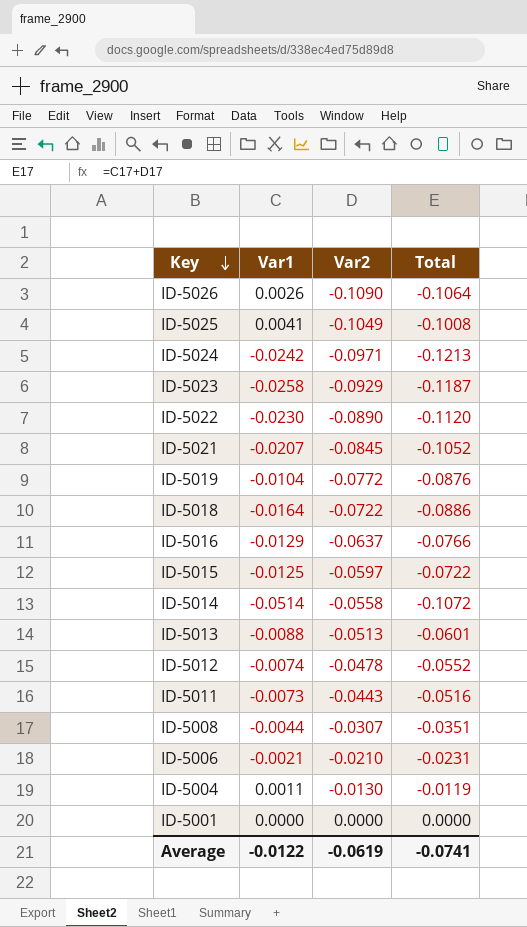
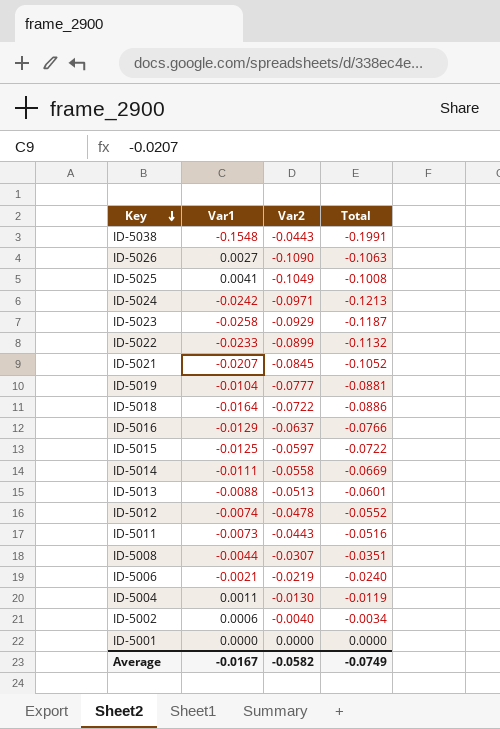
row ID-5038: none -> -0.1548 | -0.0443 | -0.1991
ID-5026 | Var1: 0.0026 -> 0.0027
ID-5026 | Total: -0.1064 -> -0.1063
ID-5022 | Var1: -0.0230 -> -0.0233
ID-5022 | Var2: -0.0890 -> -0.0899
ID-5022 | Total: -0.1120 -> -0.1132
ID-5019 | Var2: -0.0772 -> -0.0777
ID-5019 | Total: -0.0876 -> -0.0881
ID-5014 | Var1: -0.0514 -> -0.0111
ID-5014 | Total: -0.1072 -> -0.0669
ID-5006 | Var2: -0.0210 -> -0.0219
ID-5006 | Total: -0.0231 -> -0.0240
row ID-5002: none -> 0.0006 | -0.0040 | -0.0034
Average | Var1: -0.0122 -> -0.0167
Average | Var2: -0.0619 -> -0.0582
Average | Total: -0.0741 -> -0.0749

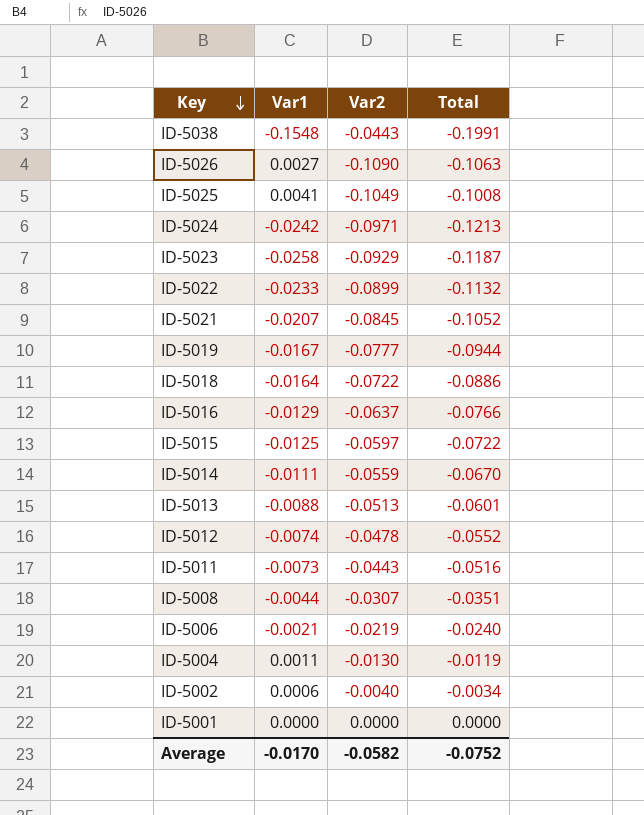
ID-5019 | Var1: -0.0104 -> -0.0167
ID-5019 | Total: -0.0881 -> -0.0944
ID-5014 | Var2: -0.0558 -> -0.0559
ID-5014 | Total: -0.0669 -> -0.0670
Average | Var1: -0.0167 -> -0.0170
Average | Total: -0.0749 -> -0.0752

